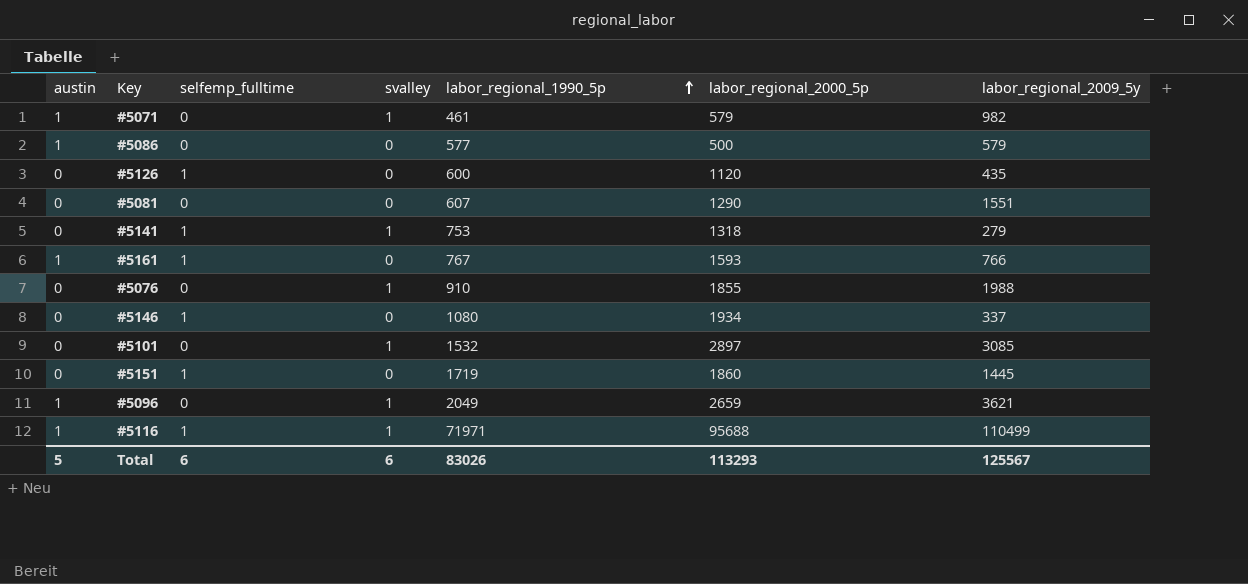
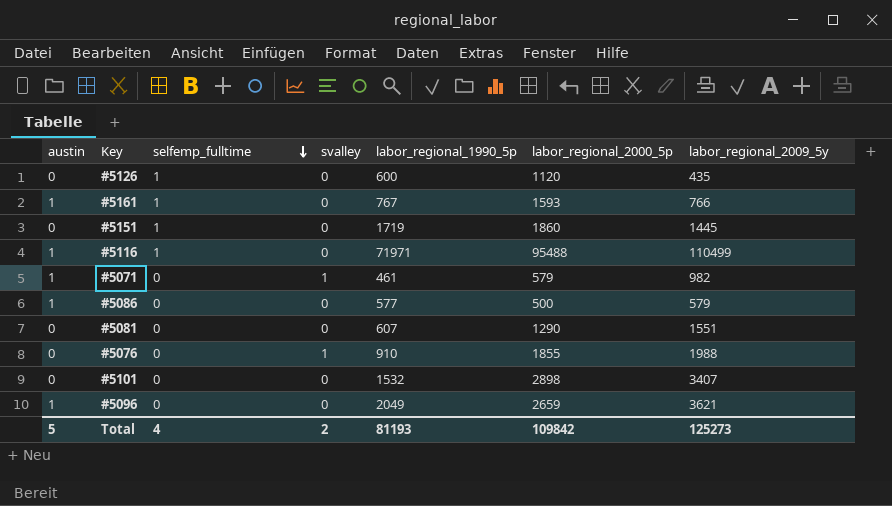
row order: labor_regional_1990_5p ascending -> selfemp_fulltime descending
row #5141: 0 | 1 | 1 | 753 | 1318 | 279 -> none
row #5146: 0 | 1 | 0 | 1080 | 1934 | 337 -> none
#5116 | svalley: 1 -> 0
#5116 | labor_regional_2000_5p: 95688 -> 95488
#5101 | svalley: 1 -> 0
#5101 | labor_regional_2000_5p: 2897 -> 2898
#5101 | labor_regional_2009_5y: 3085 -> 3407
#5096 | svalley: 1 -> 0
Total | selfemp_fulltime: 6 -> 4
Total | svalley: 6 -> 2
Total | labor_regional_1990_5p: 83026 -> 81193
Total | labor_regional_2000_5p: 113293 -> 109842
Total | labor_regional_2009_5y: 125567 -> 125273

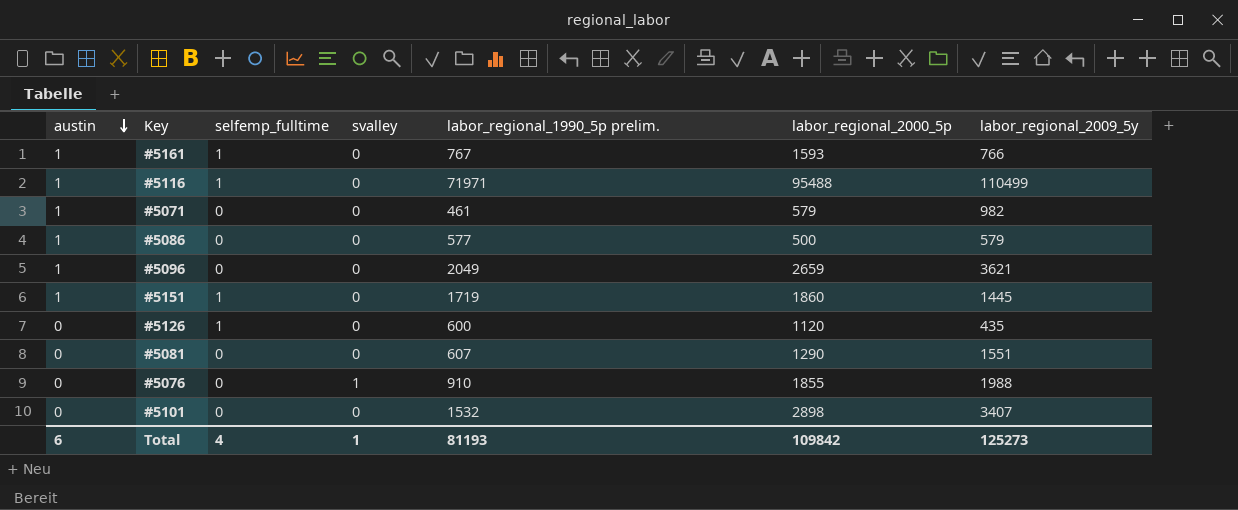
row order: selfemp_fulltime descending -> austin descending
column name: labor_regional_1990_5p -> labor_regional_1990_5p prelim.
#5071 | svalley: 1 -> 0
#5151 | austin: 0 -> 1
Total | austin: 5 -> 6
Total | svalley: 2 -> 1

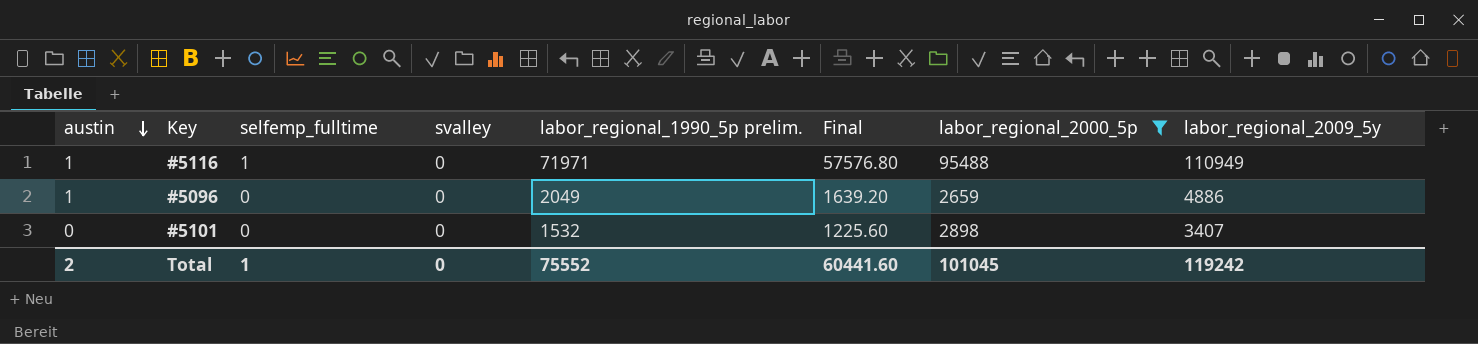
filter: none -> labor_regional_2000_5p >= 2659
column Final | formula: none -> [labor_regional_1990_5p prelim.] * 0.8
#5116 | labor_regional_2009_5y: 110499 -> 110949
#5096 | labor_regional_2009_5y: 3621 -> 4886
Total | austin: 6 -> 2
Total | selfemp_fulltime: 4 -> 1
Total | svalley: 1 -> 0
Total | labor_regional_1990_5p prelim.: 81193 -> 75552
Total | labor_regional_2000_5p: 109842 -> 101045
Total | labor_regional_2009_5y: 125273 -> 119242

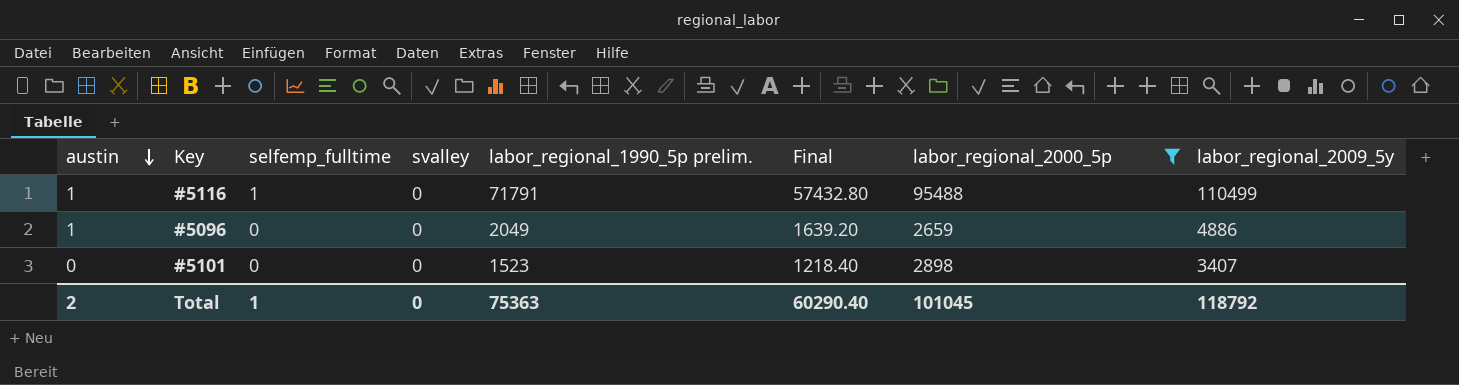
#5116 | labor_regional_1990_5p prelim.: 71971 -> 71791
#5116 | Final: 57576.80 -> 57432.80
#5116 | labor_regional_2009_5y: 110949 -> 110499
#5101 | labor_regional_1990_5p prelim.: 1532 -> 1523
#5101 | Final: 1225.60 -> 1218.40
Total | labor_regional_1990_5p prelim.: 75552 -> 75363
Total | Final: 60441.60 -> 60290.40
Total | labor_regional_2009_5y: 119242 -> 118792

